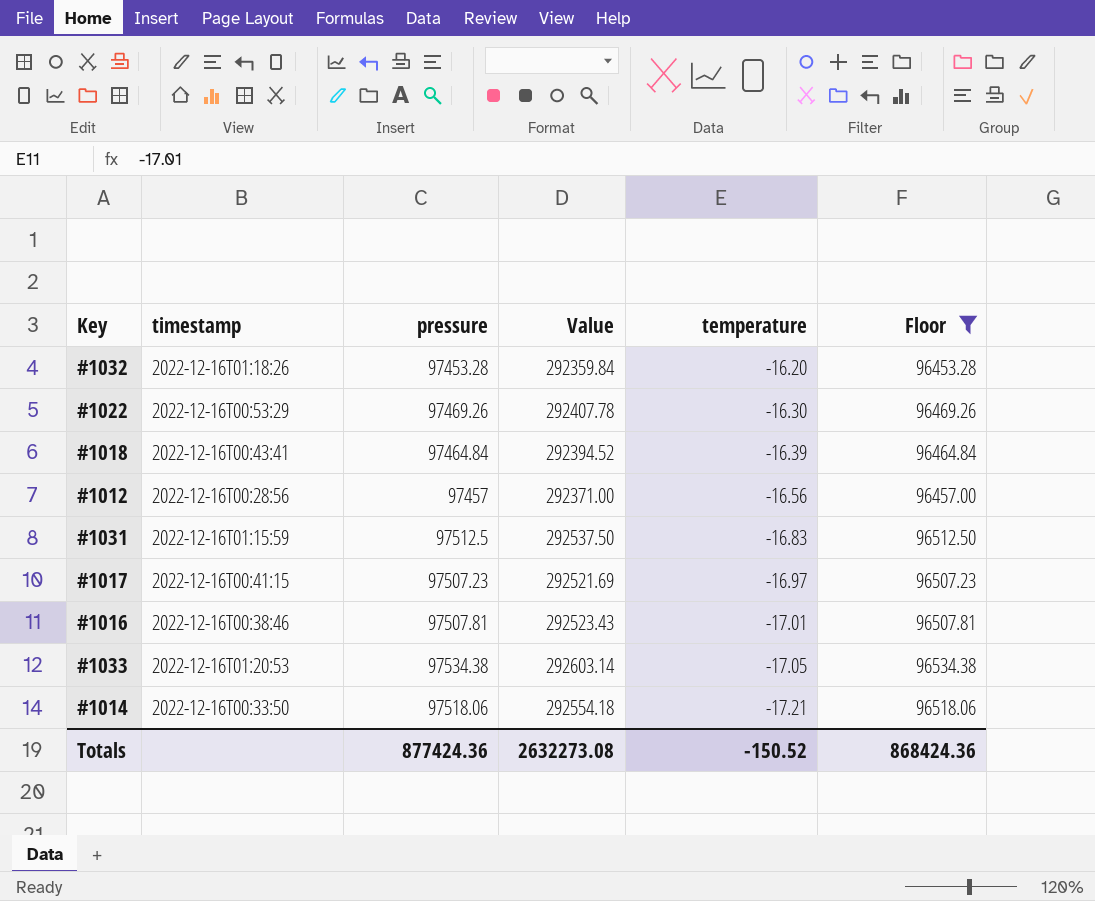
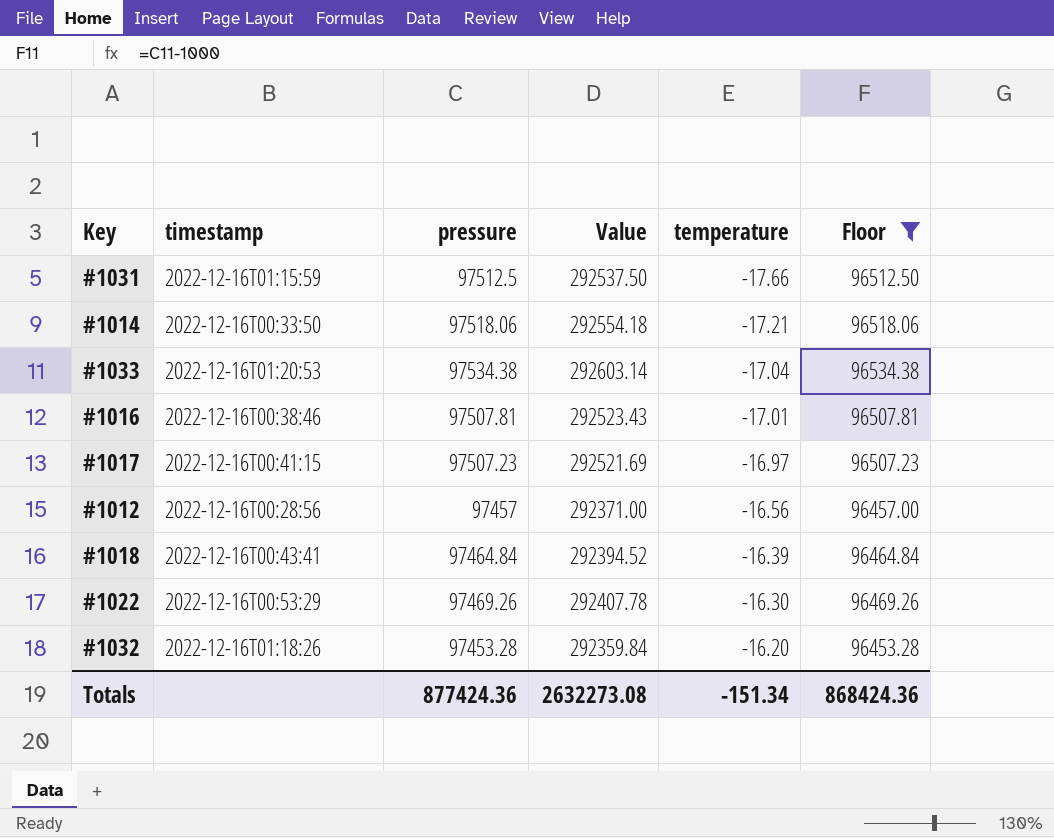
row order: temperature descending -> temperature ascending
#1031 | temperature: -16.83 -> -17.66
#1033 | temperature: -17.05 -> -17.04
Totals | temperature: -150.52 -> -151.34

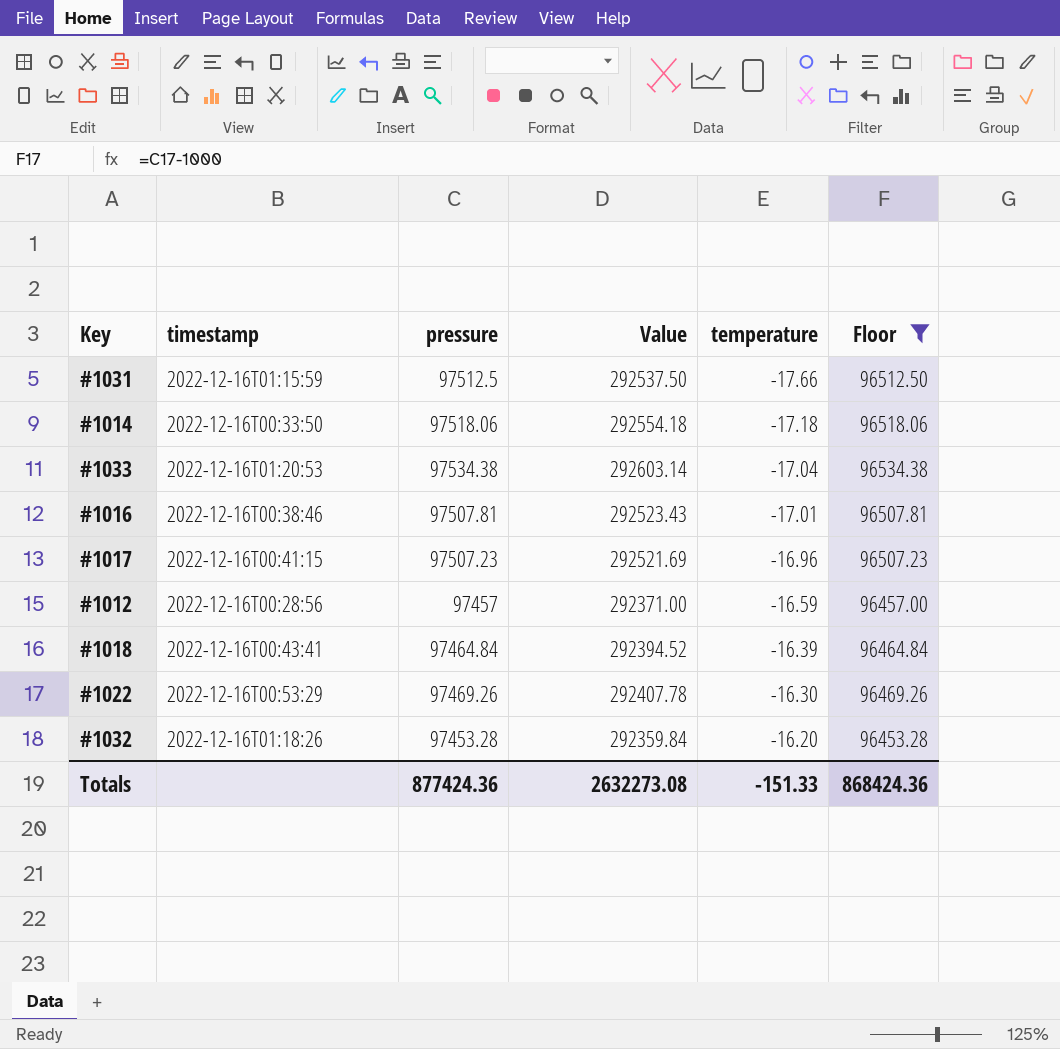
#1014 | temperature: -17.21 -> -17.18
#1017 | temperature: -16.97 -> -16.96
#1012 | temperature: -16.56 -> -16.59
Totals | temperature: -151.34 -> -151.33

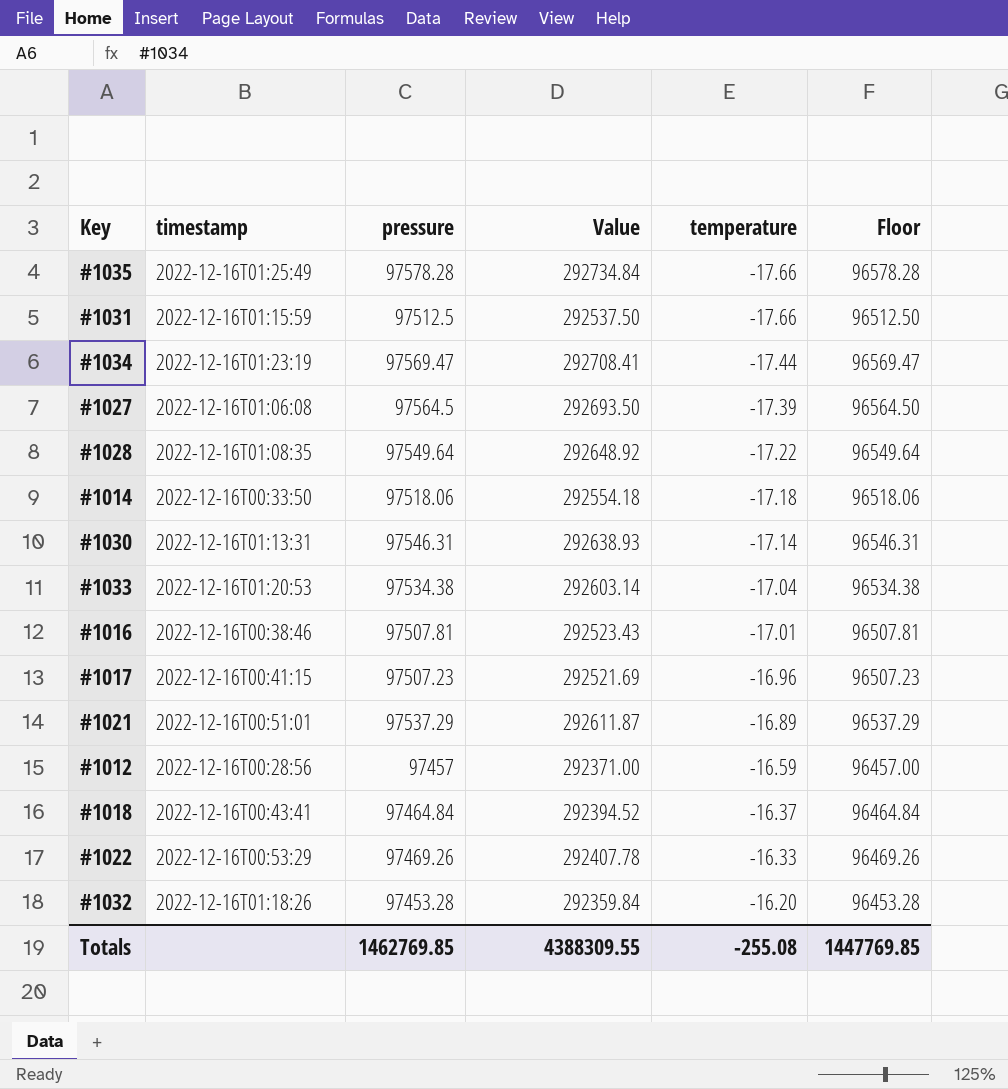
filter: Floor <= 96534.38 -> none
#1018 | temperature: -16.39 -> -16.37
#1022 | temperature: -16.30 -> -16.33
Totals | pressure: 877424.36 -> 1462769.85
Totals | Value: 2632273.08 -> 4388309.55
Totals | temperature: -151.33 -> -255.08
Totals | Floor: 868424.36 -> 1447769.85

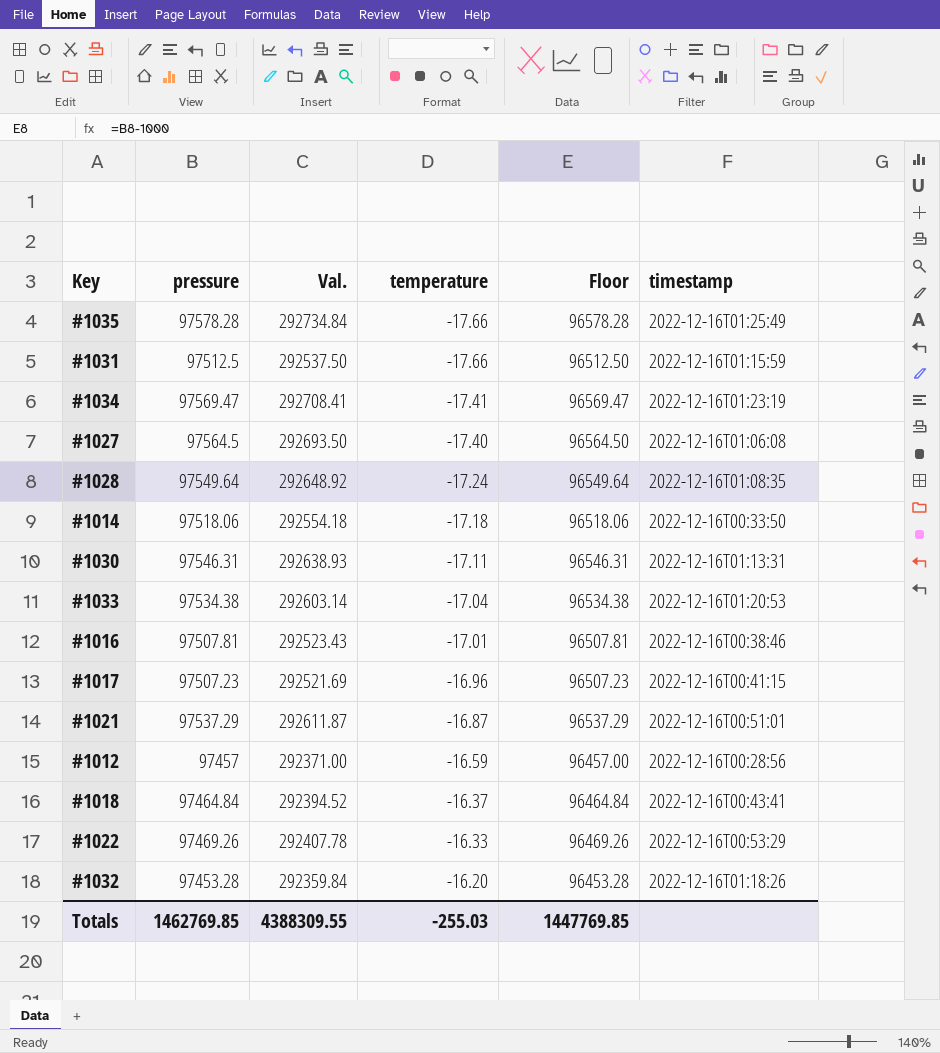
column name: Value -> Val.
column timestamp | position: 2 -> 6
#1034 | temperature: -17.44 -> -17.41
#1027 | temperature: -17.39 -> -17.40
#1028 | temperature: -17.22 -> -17.24
#1030 | temperature: -17.14 -> -17.11
#1021 | temperature: -16.89 -> -16.87
Totals | temperature: -255.08 -> -255.03

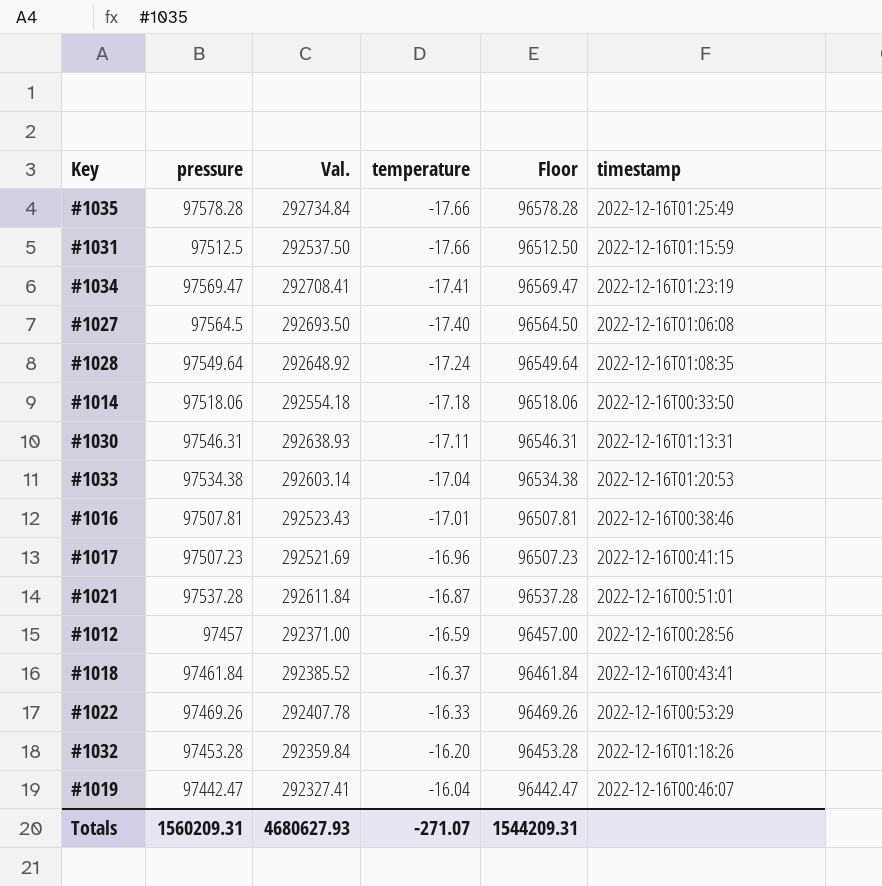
#1021 | pressure: 97537.29 -> 97537.28
#1021 | Val.: 292611.87 -> 292611.84
#1021 | Floor: 96537.29 -> 96537.28
#1018 | pressure: 97464.84 -> 97461.84
#1018 | Val.: 292394.52 -> 292385.52
#1018 | Floor: 96464.84 -> 96461.84
row #1019: none -> 97442.47 | 292327.41 | -16.04 | 96442.47 | 2022-12-16T00:46:07
Totals | pressure: 1462769.85 -> 1560209.31
Totals | Val.: 4388309.55 -> 4680627.93
Totals | temperature: -255.03 -> -271.07
Totals | Floor: 1447769.85 -> 1544209.31

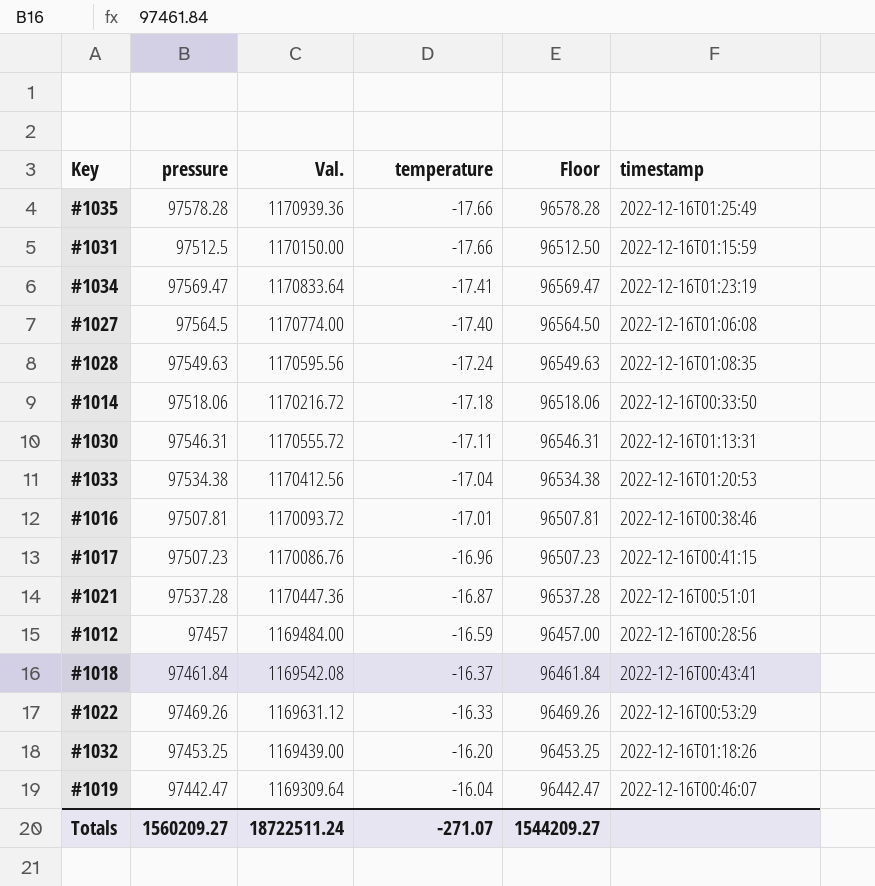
column Val. | formula: [pressure] * 3 -> [pressure] * 12
#1028 | pressure: 97549.64 -> 97549.63
#1028 | Floor: 96549.64 -> 96549.63
#1032 | pressure: 97453.28 -> 97453.25
#1032 | Floor: 96453.28 -> 96453.25
Totals | pressure: 1560209.31 -> 1560209.27
Totals | Val.: 4680627.93 -> 18722511.24
Totals | Floor: 1544209.31 -> 1544209.27

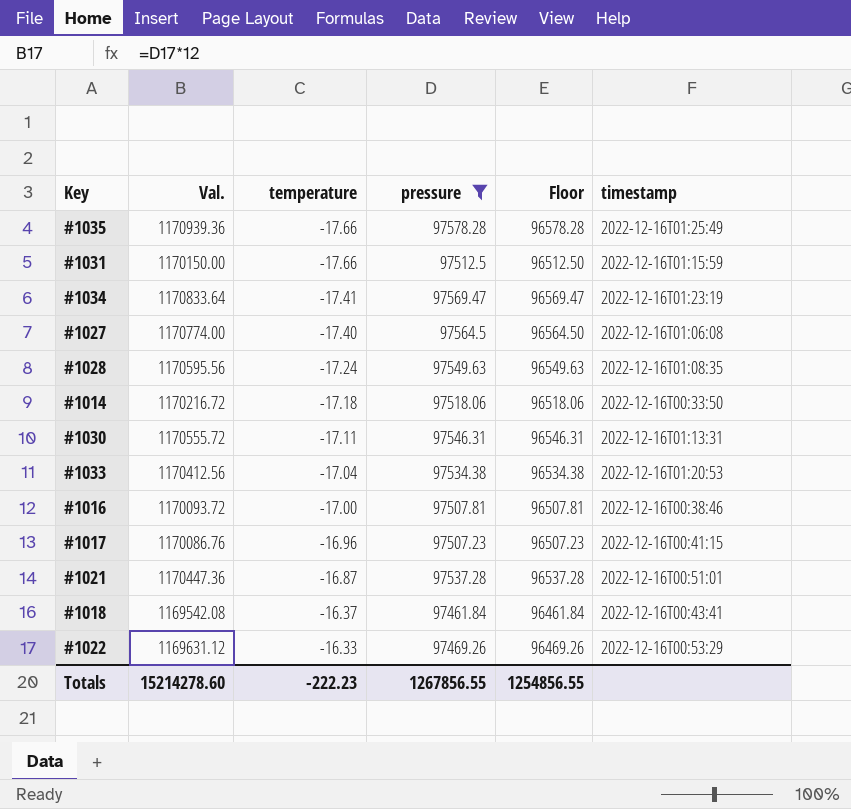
filter: none -> pressure >= 97461.84
column pressure | position: 2 -> 4
#1016 | temperature: -17.01 -> -17.00
Totals | Val.: 18722511.24 -> 15214278.60
Totals | temperature: -271.07 -> -222.23
Totals | pressure: 1560209.27 -> 1267856.55
Totals | Floor: 1544209.27 -> 1254856.55

